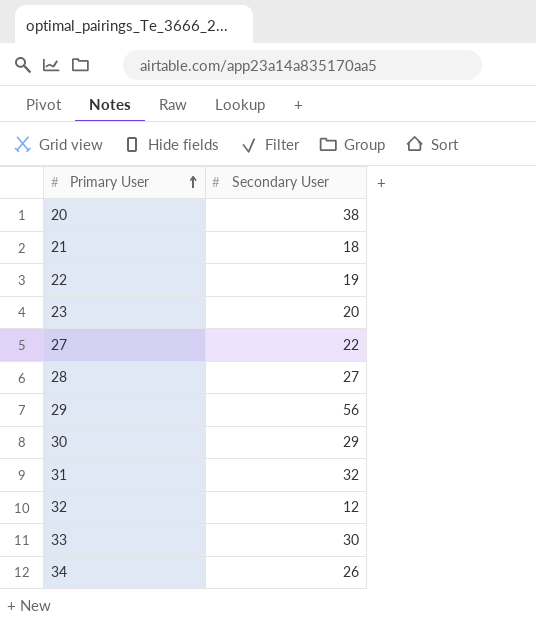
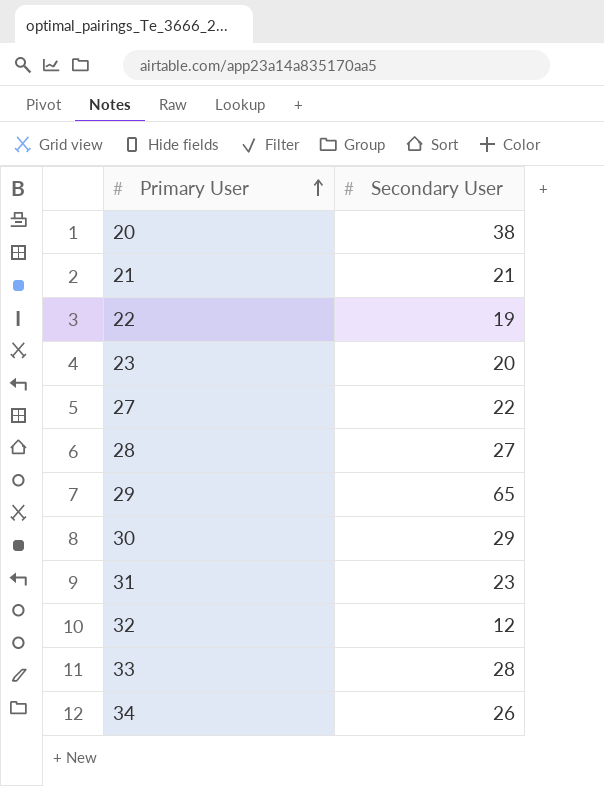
21 | Secondary User: 18 -> 21
29 | Secondary User: 56 -> 65
31 | Secondary User: 32 -> 23
33 | Secondary User: 30 -> 28

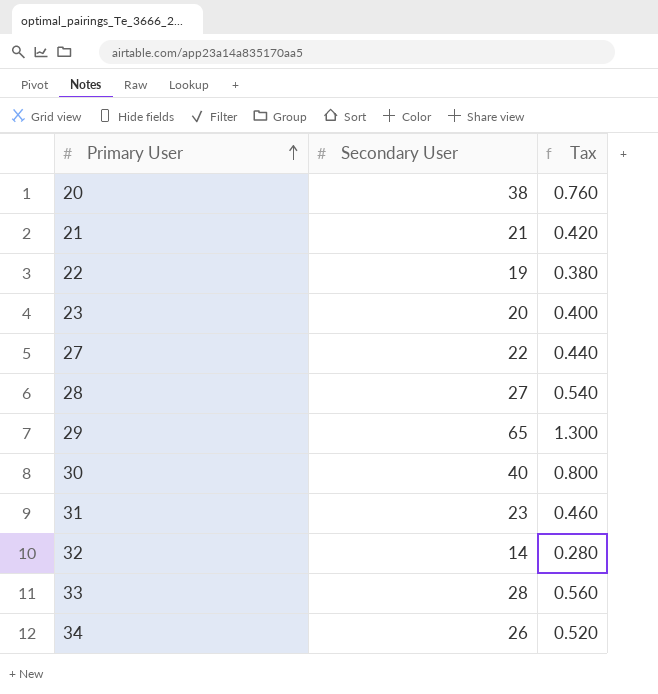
column Tax | formula: none -> [Secondary User] * 0.02
30 | Secondary User: 29 -> 40
32 | Secondary User: 12 -> 14

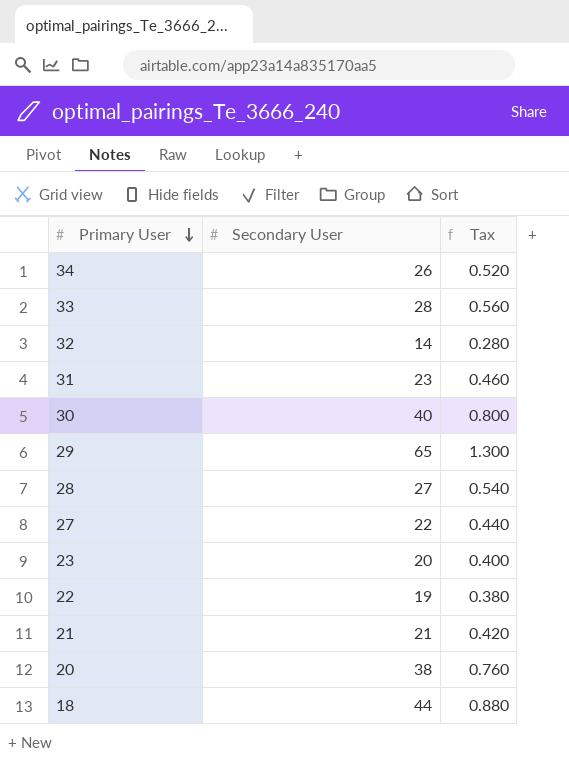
row order: Primary User ascending -> Primary User descending
row 18: none -> 44 | 0.880

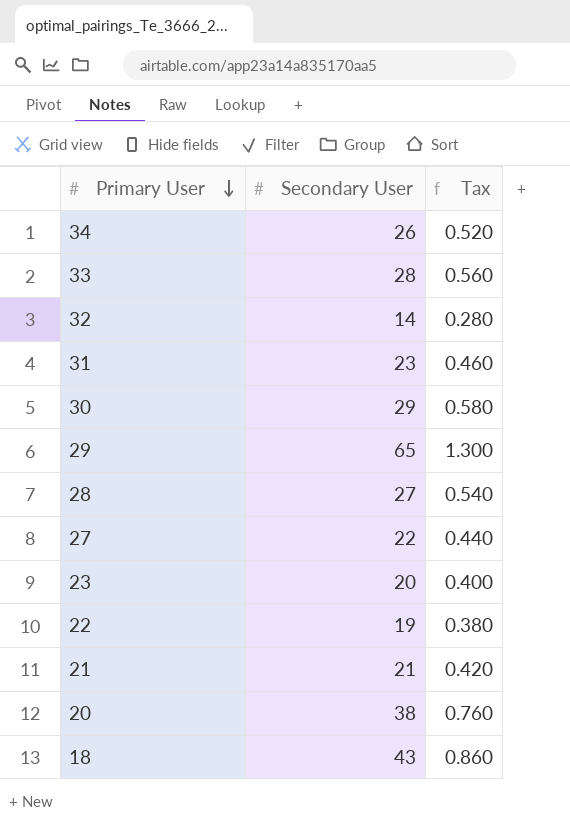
30 | Secondary User: 40 -> 29
30 | Tax: 0.800 -> 0.580
18 | Secondary User: 44 -> 43
18 | Tax: 0.880 -> 0.860

